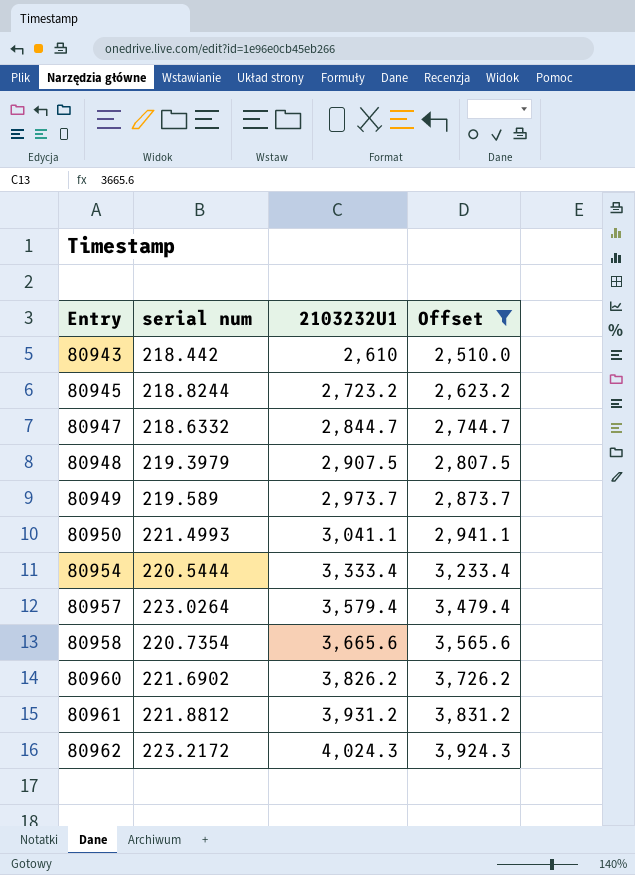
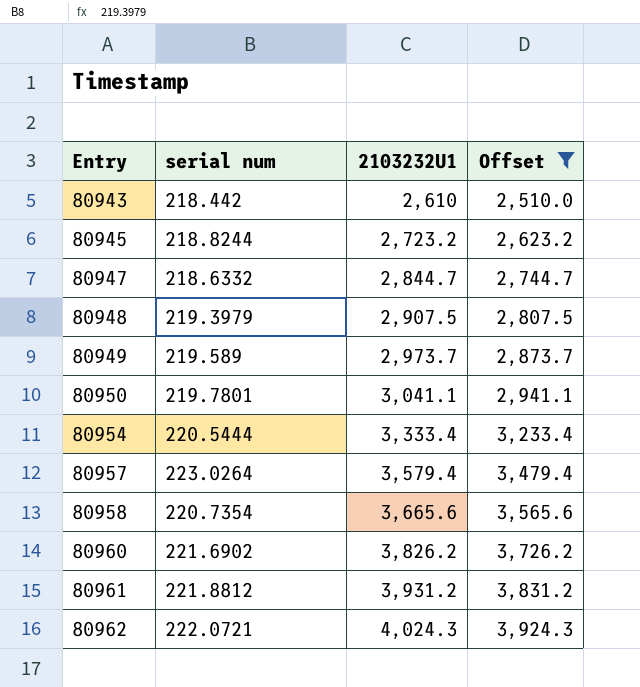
80950 | serial num: 221.4993 -> 219.7801
80962 | serial num: 223.2172 -> 222.0721

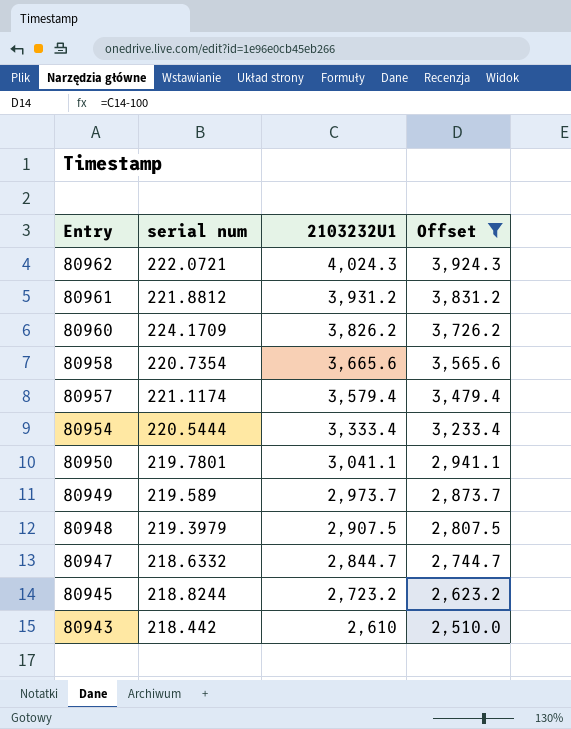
row order: Entry ascending -> Entry descending
80960 | serial num: 221.6902 -> 224.1709
80957 | serial num: 223.0264 -> 221.1174

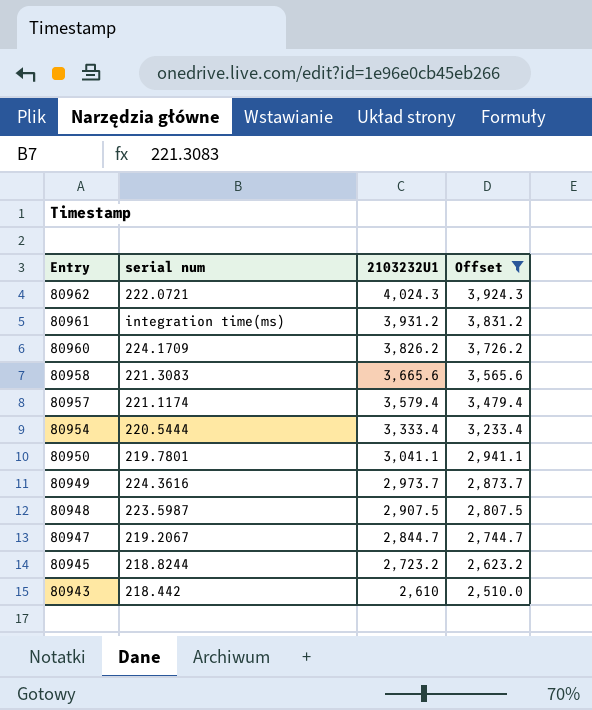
80961 | serial num: 221.8812 -> integration time(ms)
80958 | serial num: 220.7354 -> 221.3083
80949 | serial num: 219.589 -> 224.3616
80948 | serial num: 219.3979 -> 223.5987
80947 | serial num: 218.6332 -> 219.2067

